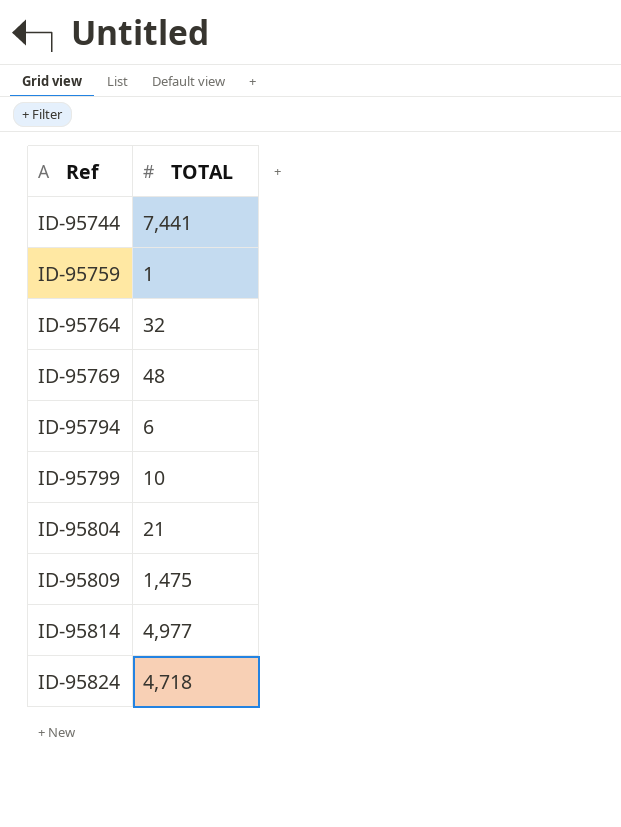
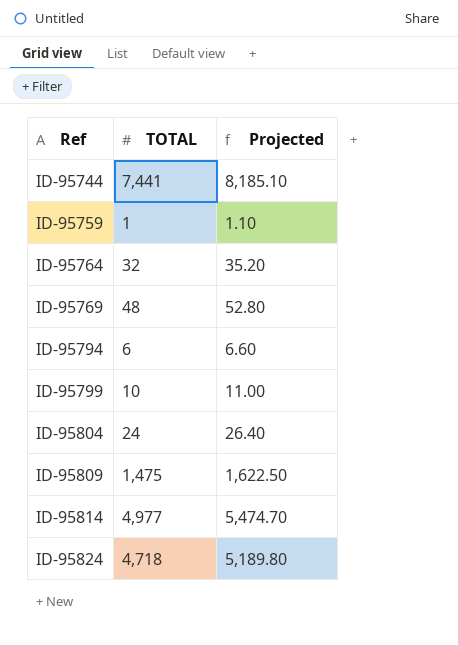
column Projected | formula: none -> [TOTAL] * 1.1
ID-95804 | TOTAL: 21 -> 24

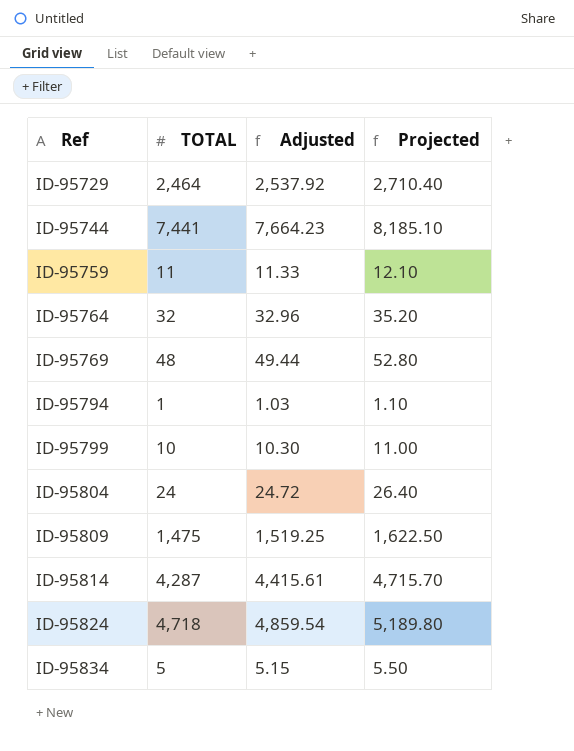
column Adjusted | formula: none -> [TOTAL] * 1.03
row ID-95729: none -> 2,464 | 2,537.92 | 2,710.40
ID-95759 | TOTAL: 1 -> 11
ID-95759 | Projected: 1.10 -> 12.10
ID-95794 | TOTAL: 6 -> 1
ID-95794 | Projected: 6.60 -> 1.10
ID-95814 | TOTAL: 4,977 -> 4,287
ID-95814 | Projected: 5,474.70 -> 4,715.70
row ID-95834: none -> 5 | 5.15 | 5.50

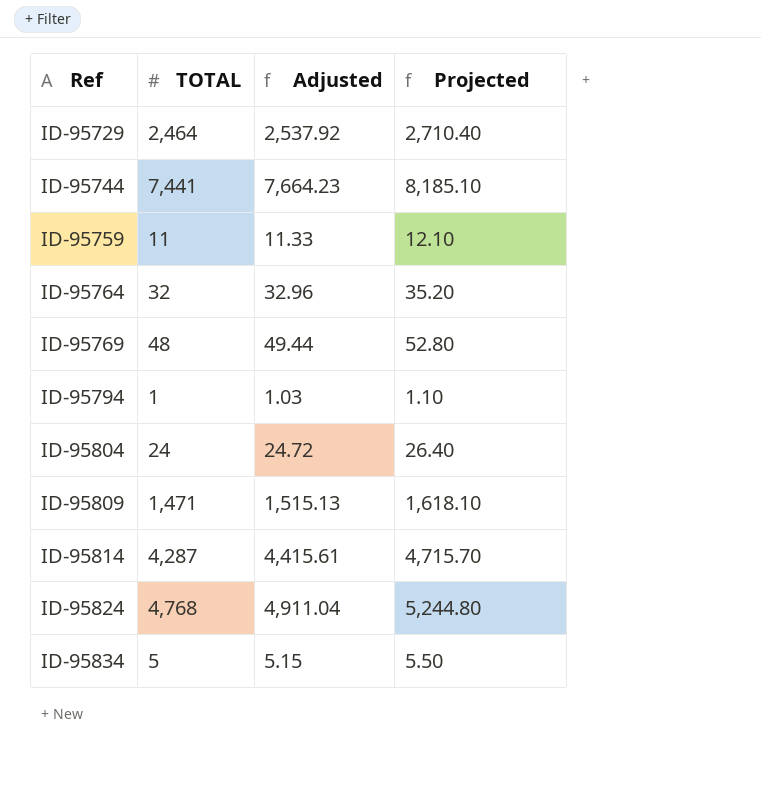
row ID-95799: 10 | 10.30 | 11.00 -> none
ID-95809 | TOTAL: 1,475 -> 1,471
ID-95809 | Adjusted: 1,519.25 -> 1,515.13
ID-95809 | Projected: 1,622.50 -> 1,618.10
ID-95824 | TOTAL: 4,718 -> 4,768
ID-95824 | Adjusted: 4,859.54 -> 4,911.04
ID-95824 | Projected: 5,189.80 -> 5,244.80

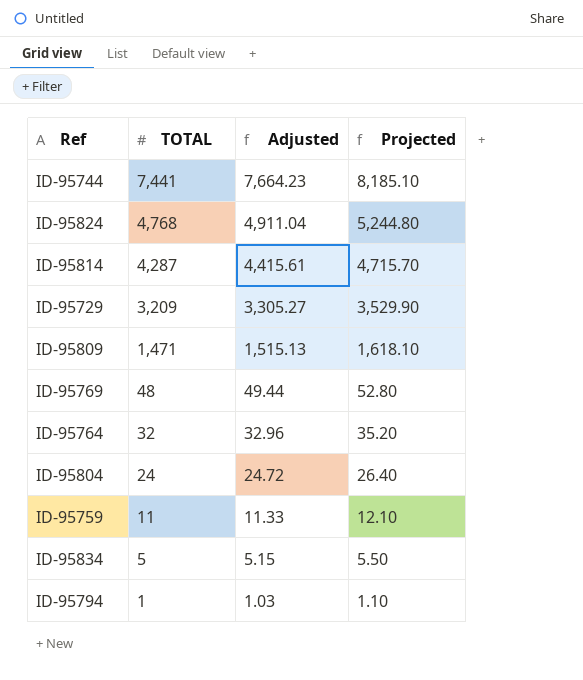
row order: Ref ascending -> TOTAL descending
ID-95729 | TOTAL: 2,464 -> 3,209
ID-95729 | Adjusted: 2,537.92 -> 3,305.27
ID-95729 | Projected: 2,710.40 -> 3,529.90

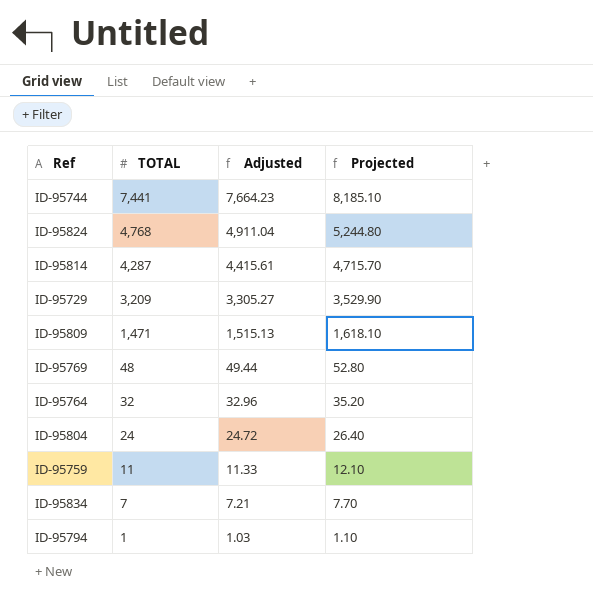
ID-95834 | TOTAL: 5 -> 7
ID-95834 | Adjusted: 5.15 -> 7.21
ID-95834 | Projected: 5.50 -> 7.70

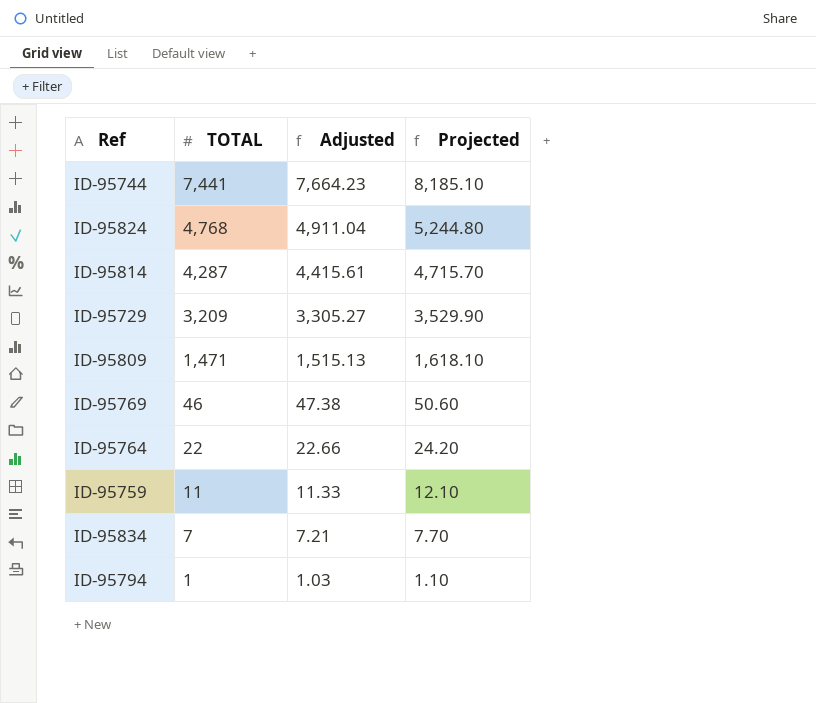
row ID-95804: 24 | 24.72 | 26.40 -> none
ID-95769 | TOTAL: 48 -> 46
ID-95769 | Adjusted: 49.44 -> 47.38
ID-95769 | Projected: 52.80 -> 50.60
ID-95764 | TOTAL: 32 -> 22
ID-95764 | Adjusted: 32.96 -> 22.66
ID-95764 | Projected: 35.20 -> 24.20

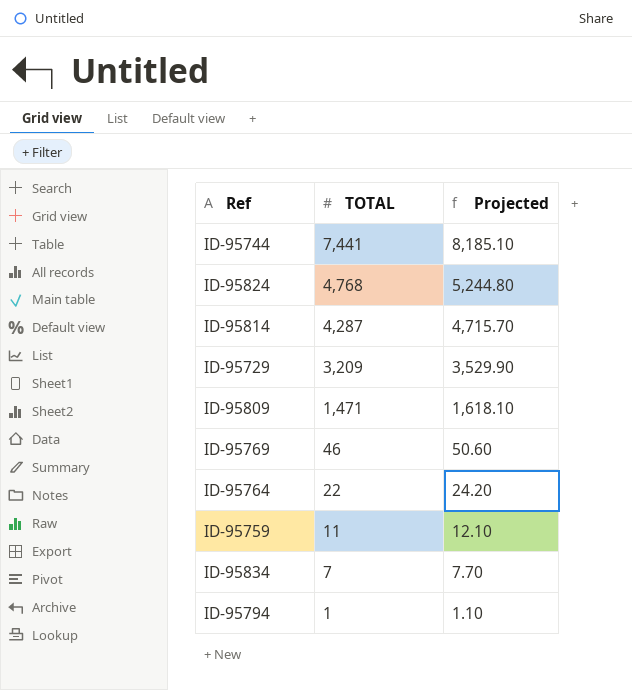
column Adjusted | formula: [TOTAL] * 1.03 -> none

